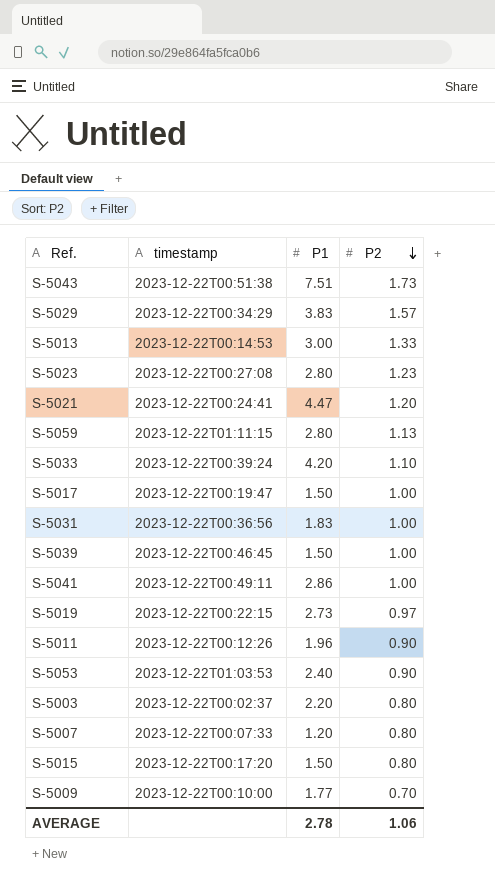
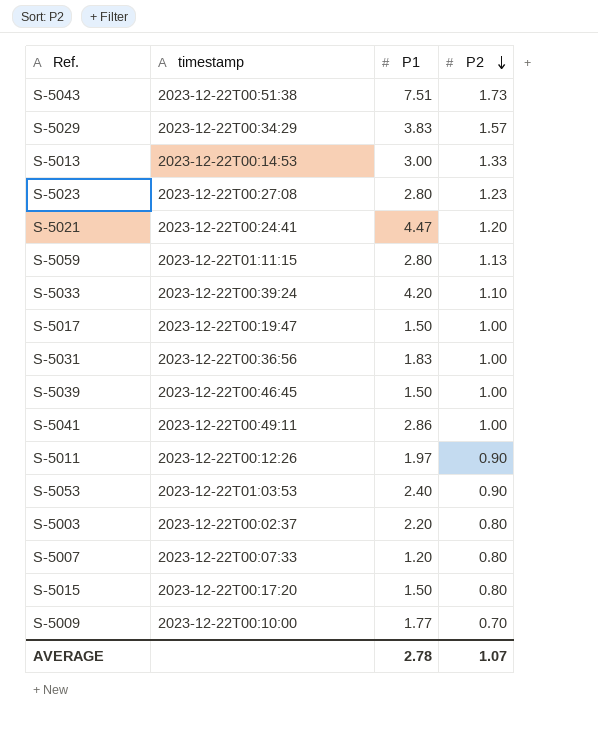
row S-5019: 2023-12-22T00:22:15 | 2.73 | 0.97 -> none
S-5011 | P1: 1.96 -> 1.97
AVERAGE | P2: 1.06 -> 1.07

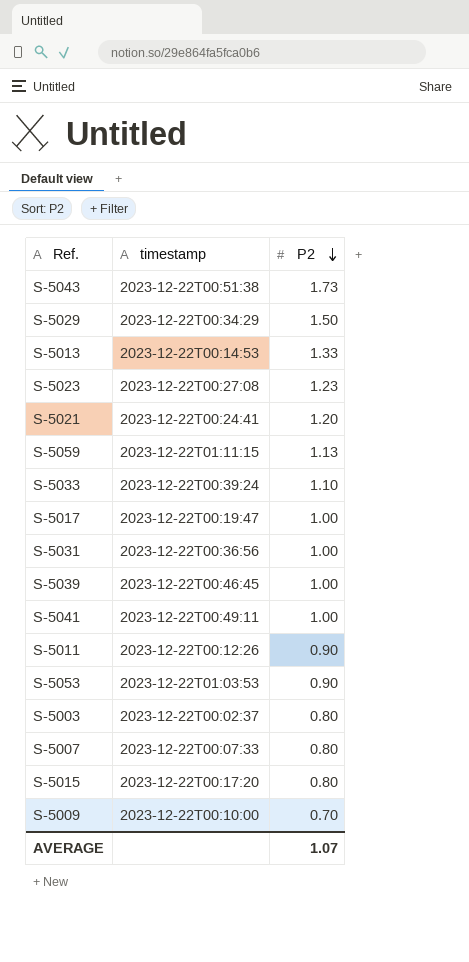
column P1 | position: 3 -> none
S-5029 | P2: 1.57 -> 1.50

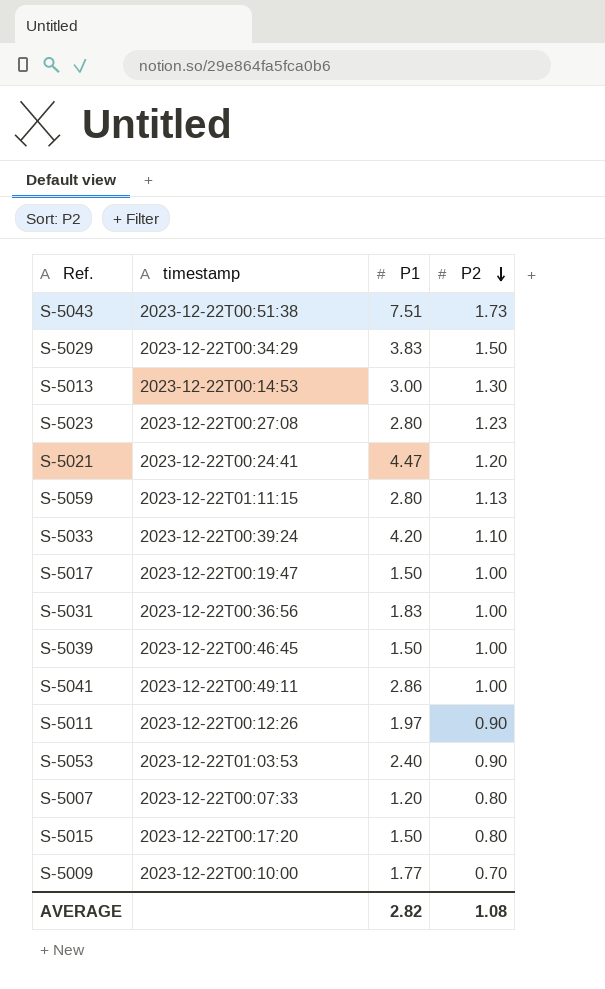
column P1 | position: none -> 3
row S-5003: 2023-12-22T00:02:37 | 0.80 -> none
S-5013 | P2: 1.33 -> 1.30
AVERAGE | P2: 1.07 -> 1.08

